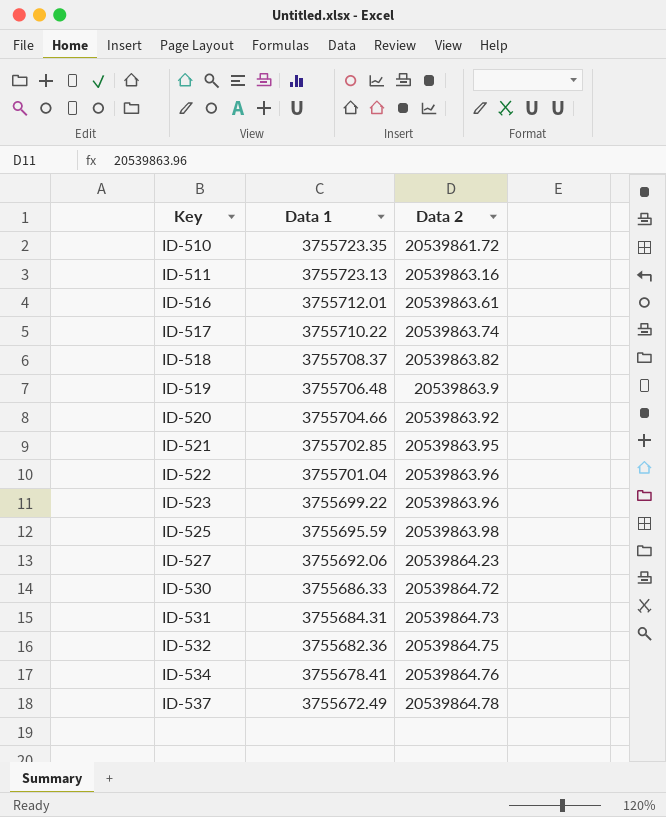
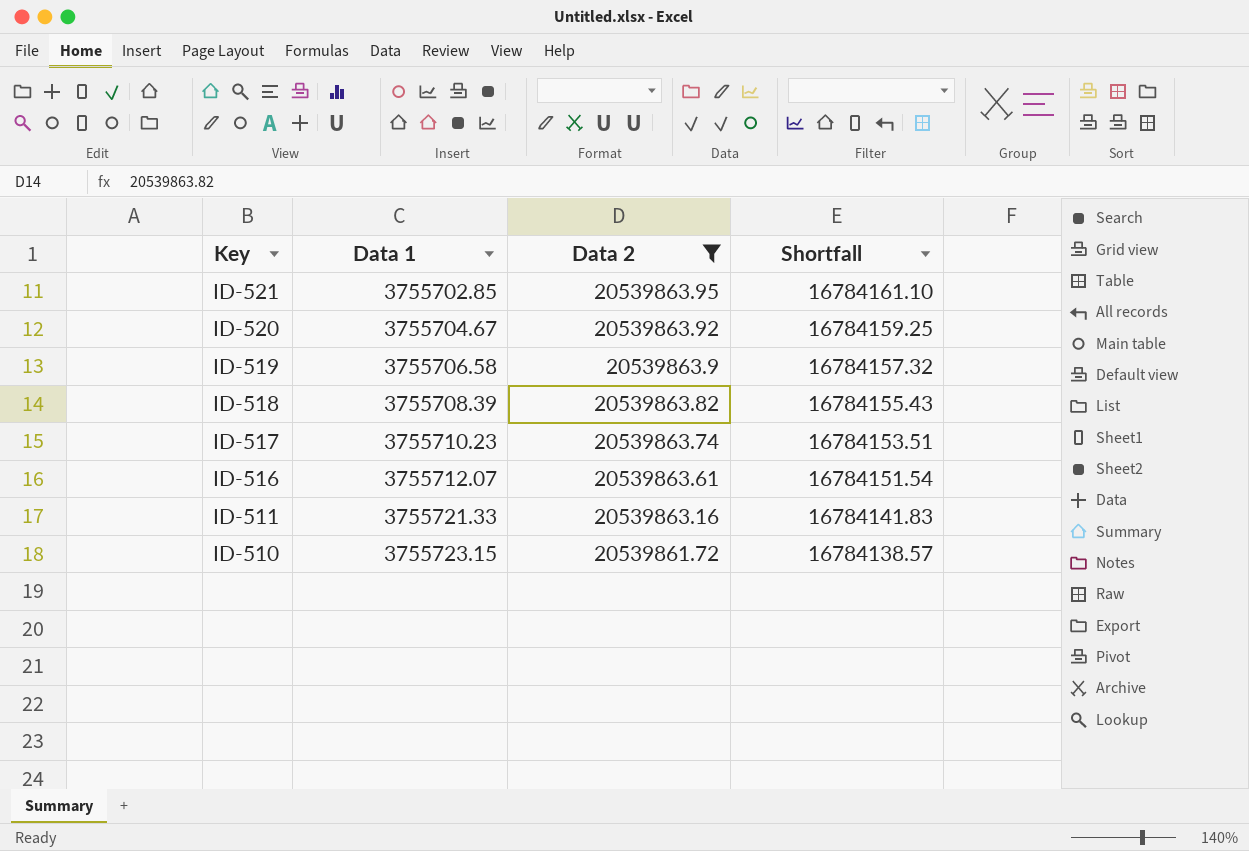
filter: none -> Data 2 <= 20539863.95
row order: Key ascending -> Key descending
column Shortfall | formula: none -> [Data 2] - [Data 1]
ID-520 | Data 1: 3755704.66 -> 3755704.67
ID-519 | Data 1: 3755706.48 -> 3755706.58
ID-518 | Data 1: 3755708.37 -> 3755708.39
ID-517 | Data 1: 3755710.22 -> 3755710.23
ID-516 | Data 1: 3755712.01 -> 3755712.07
ID-511 | Data 1: 3755723.13 -> 3755721.33
ID-510 | Data 1: 3755723.35 -> 3755723.15

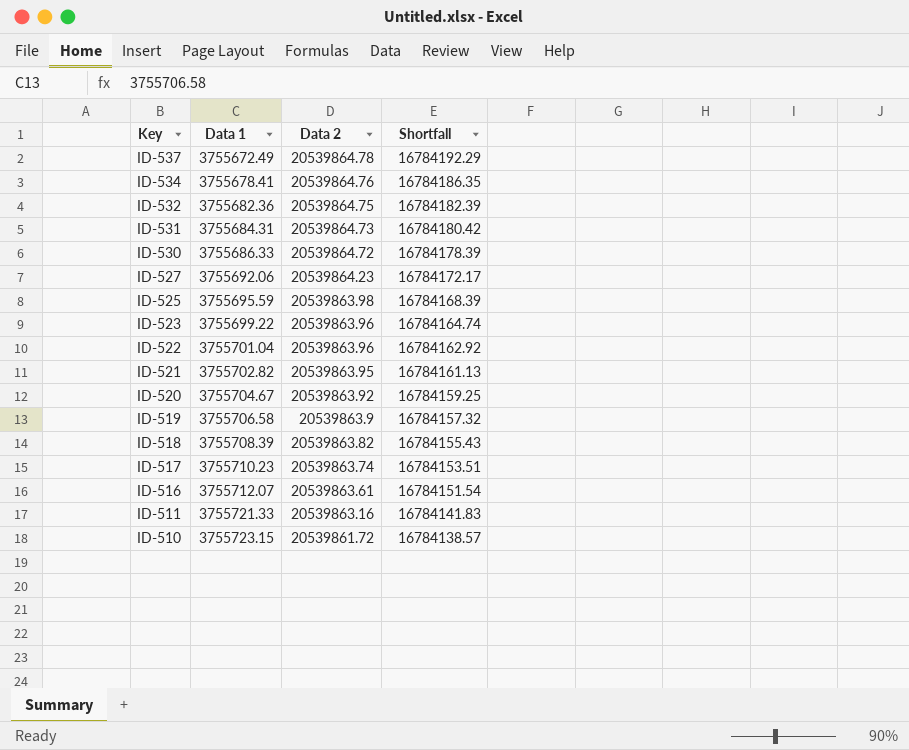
filter: Data 2 <= 20539863.95 -> none
ID-521 | Data 1: 3755702.85 -> 3755702.82
ID-521 | Shortfall: 16784161.10 -> 16784161.13

